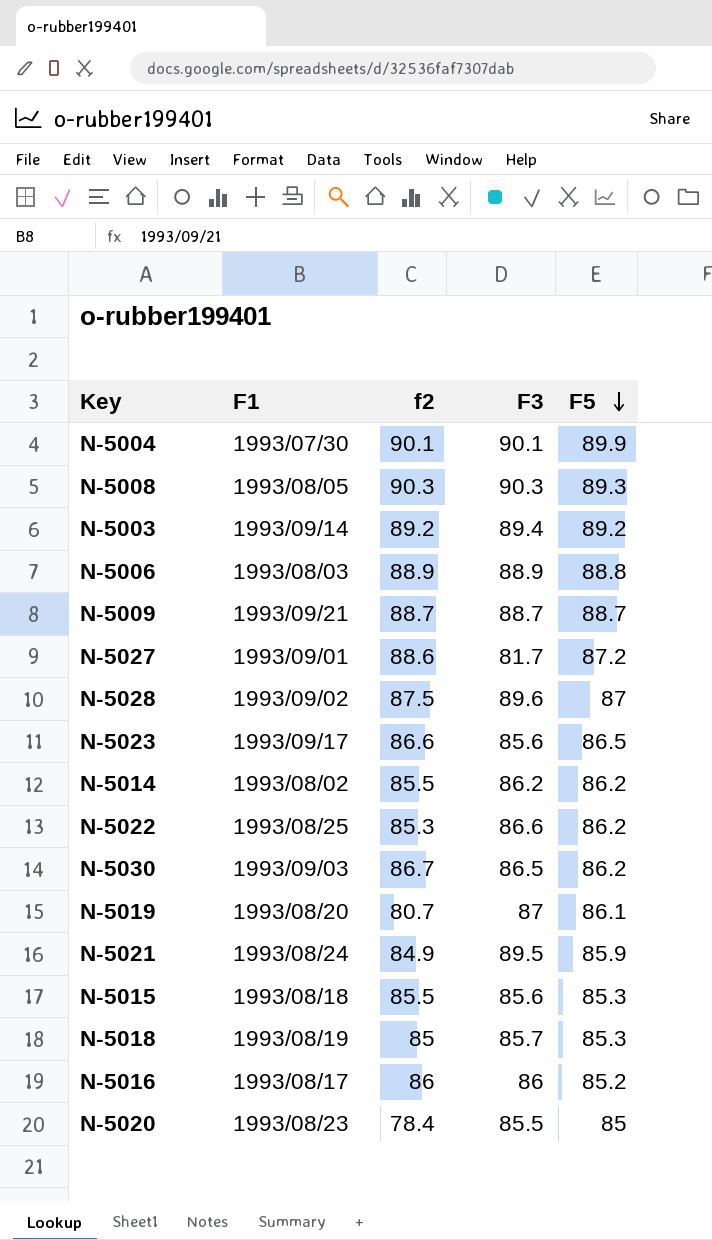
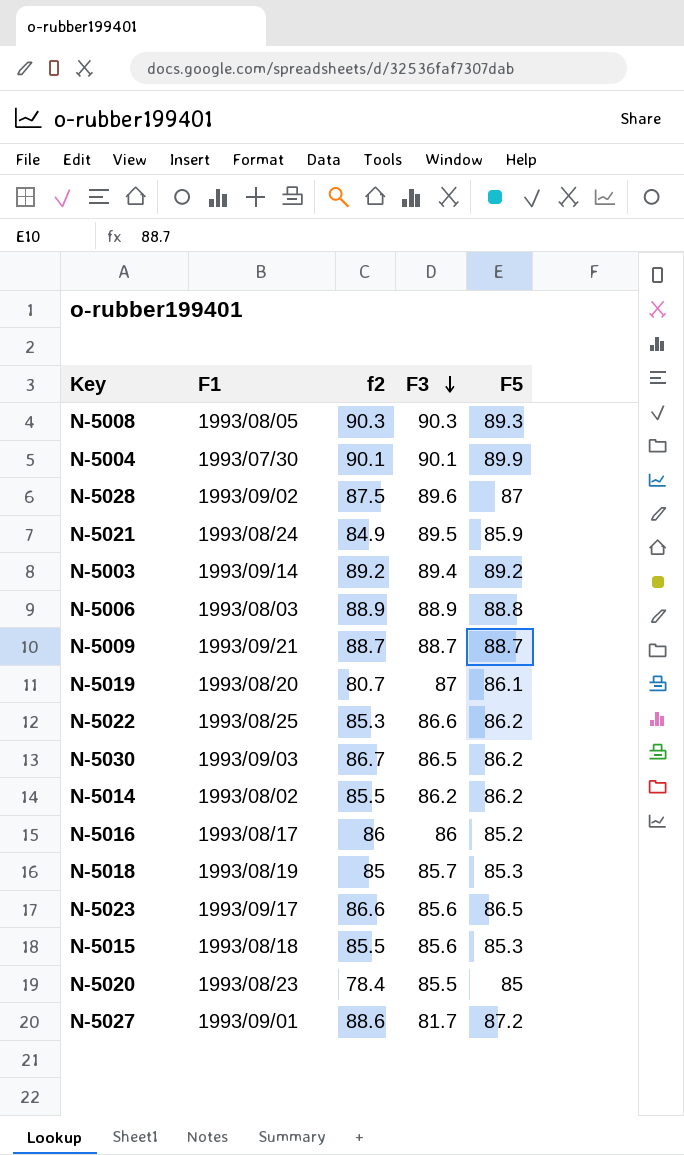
row order: F5 descending -> F3 descending

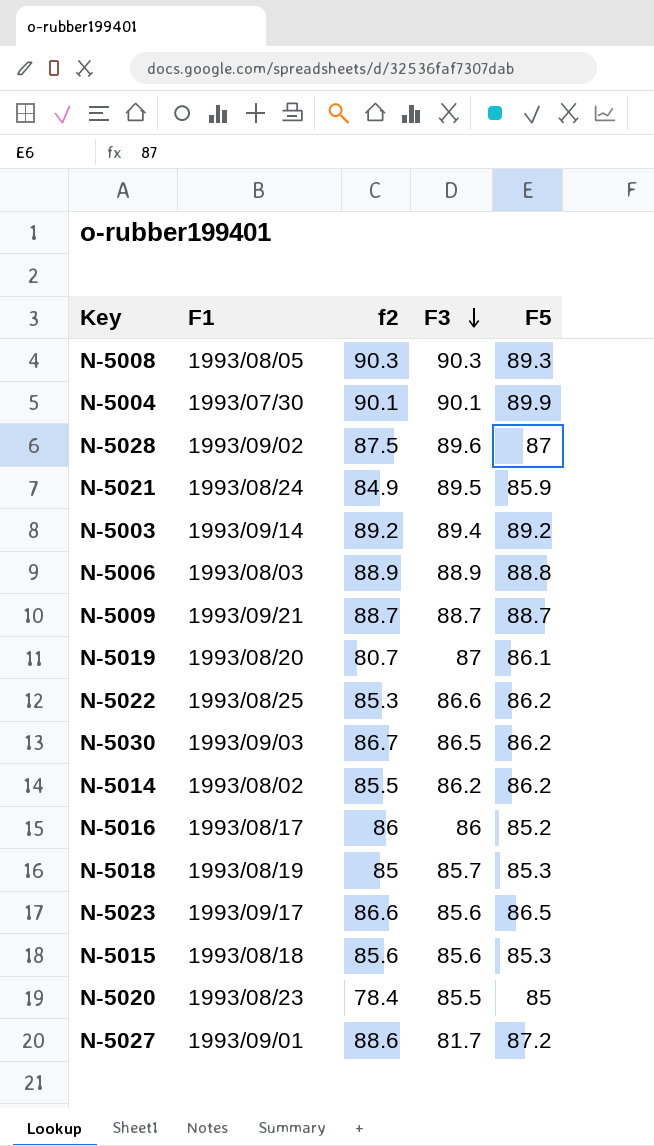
N-5015 | f2: 85.5 -> 85.6

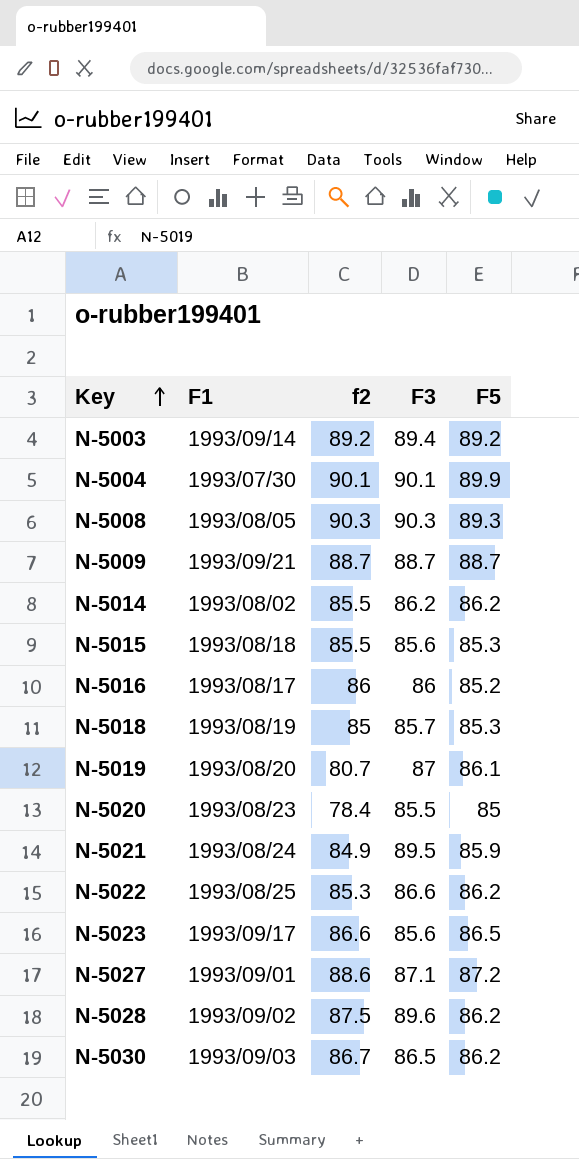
row order: F3 descending -> Key ascending
row N-5006: 1993/08/03 | 88.9 | 88.9 | 88.8 -> none
N-5015 | f2: 85.6 -> 85.5
N-5027 | F3: 81.7 -> 87.1
N-5028 | F5: 87 -> 86.2

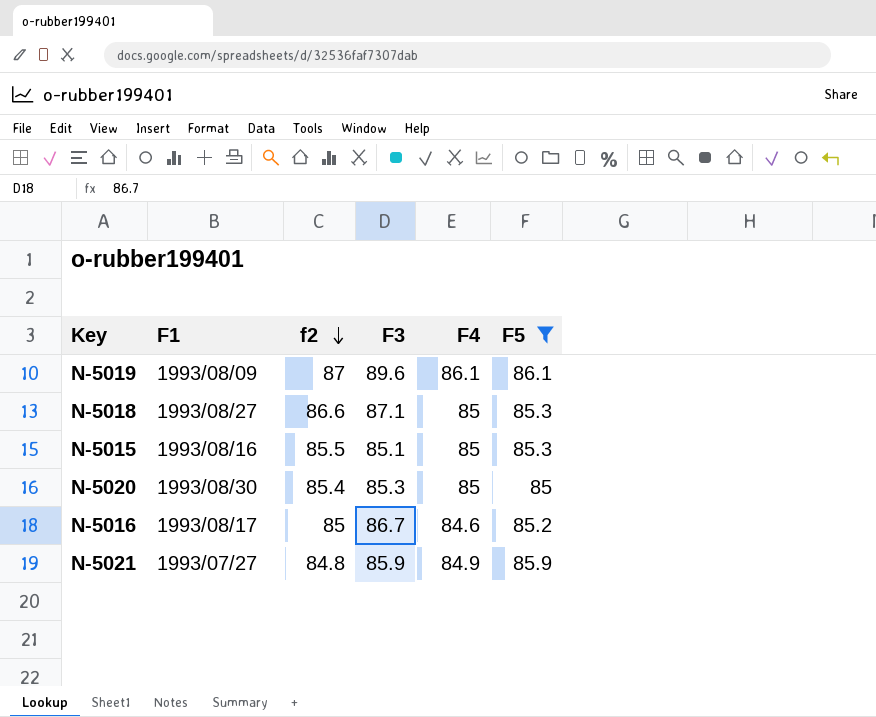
filter: none -> F5 <= 86.1
row order: Key ascending -> f2 descending
column F4 | position: none -> 5
N-5019 | F1: 1993/08/20 -> 1993/08/09
N-5019 | f2: 80.7 -> 87
N-5019 | F3: 87 -> 89.6
N-5018 | F1: 1993/08/19 -> 1993/08/27
N-5018 | f2: 85 -> 86.6
N-5018 | F3: 85.7 -> 87.1
N-5015 | F1: 1993/08/18 -> 1993/08/16
N-5015 | F3: 85.6 -> 85.1
N-5020 | F1: 1993/08/23 -> 1993/08/30
N-5020 | f2: 78.4 -> 85.4
N-5020 | F3: 85.5 -> 85.3
N-5016 | f2: 86 -> 85
N-5016 | F3: 86 -> 86.7
N-5021 | F1: 1993/08/24 -> 1993/07/27
N-5021 | f2: 84.9 -> 84.8
N-5021 | F3: 89.5 -> 85.9

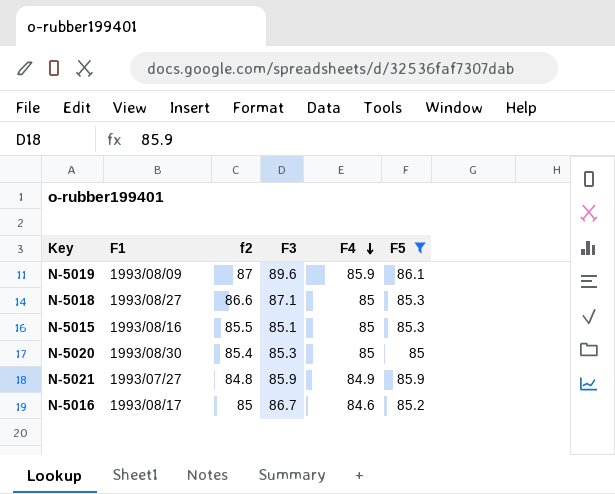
row order: f2 descending -> F4 descending
N-5019 | F4: 86.1 -> 85.9

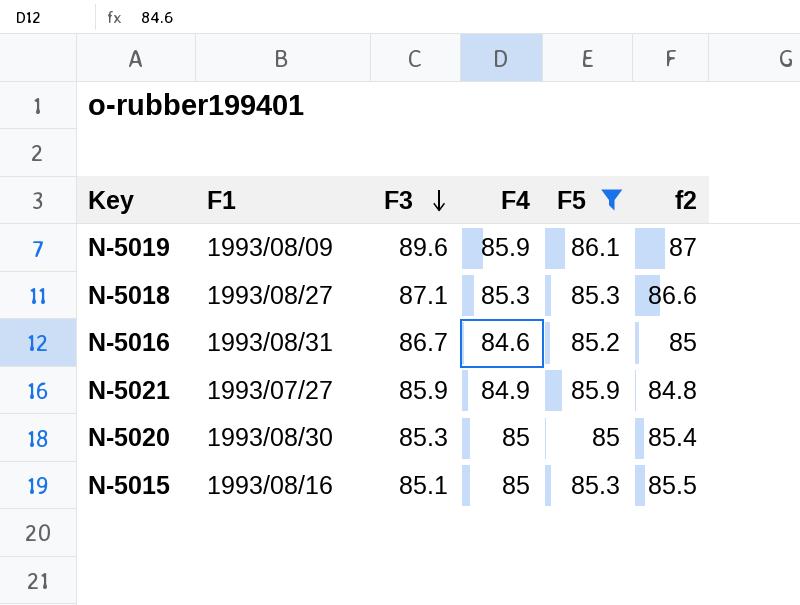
row order: F4 descending -> F3 descending
column f2 | position: 3 -> 6
N-5018 | F4: 85 -> 85.3
N-5016 | F1: 1993/08/17 -> 1993/08/31

